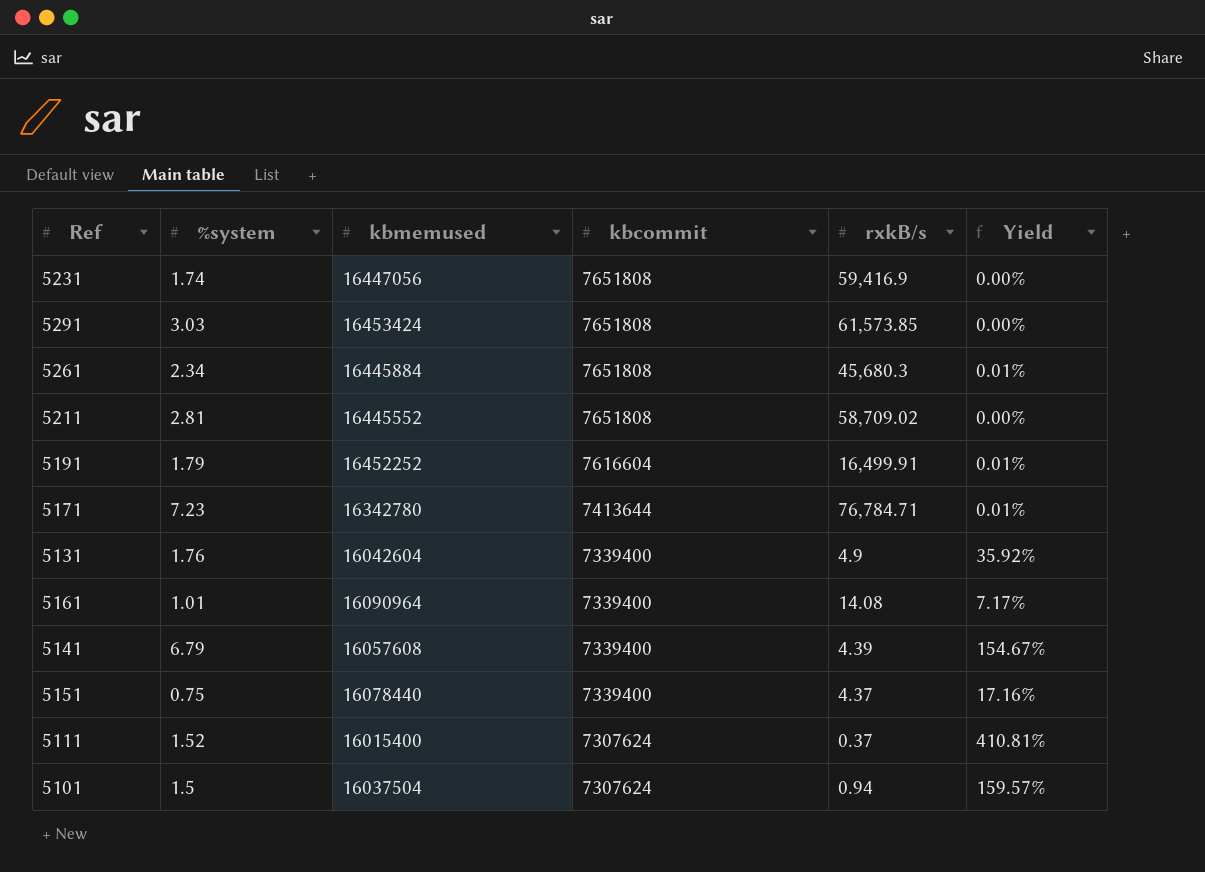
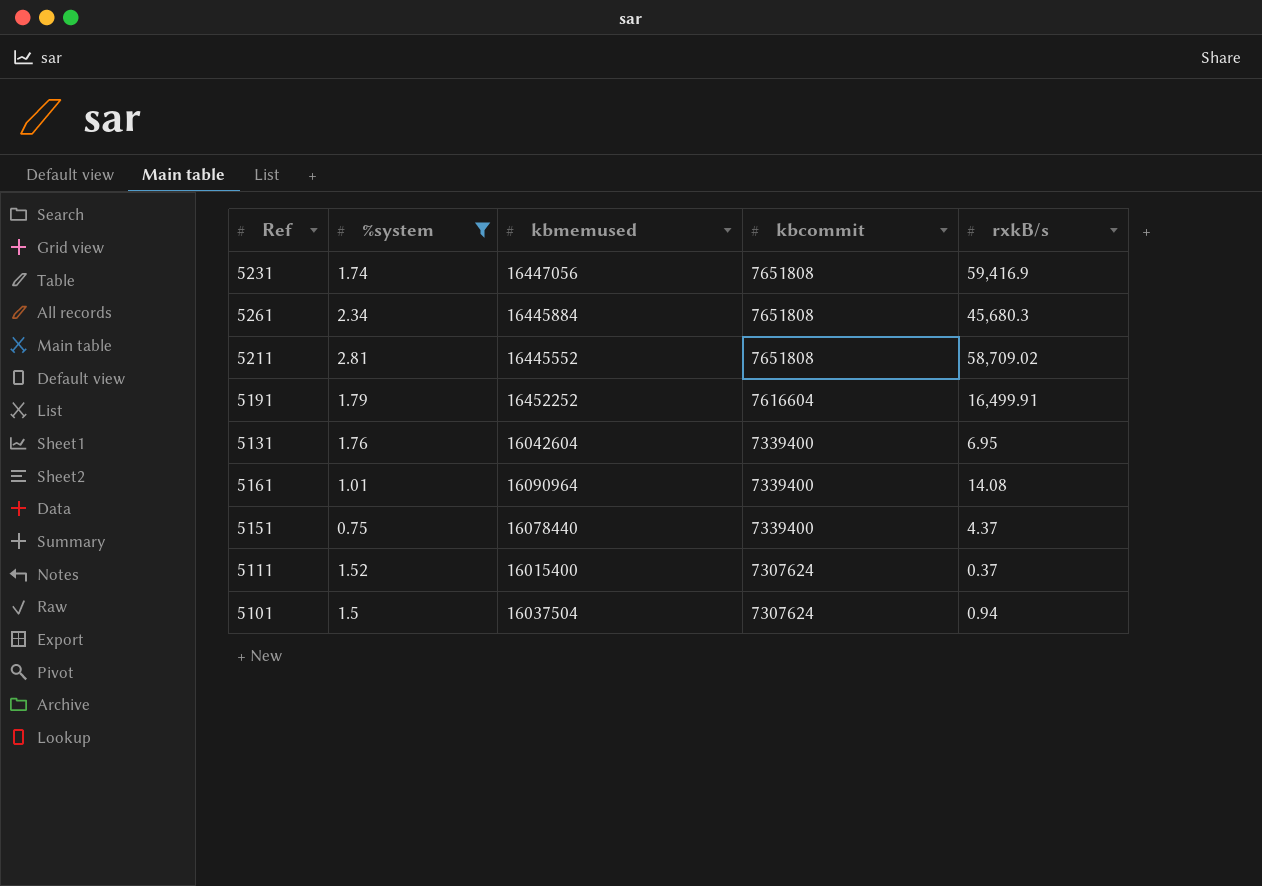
filter: none -> %system <= 2.81
column Yield | formula: [%system] / [rxkB/s] -> none
5131 | rxkB/s: 4.9 -> 6.95

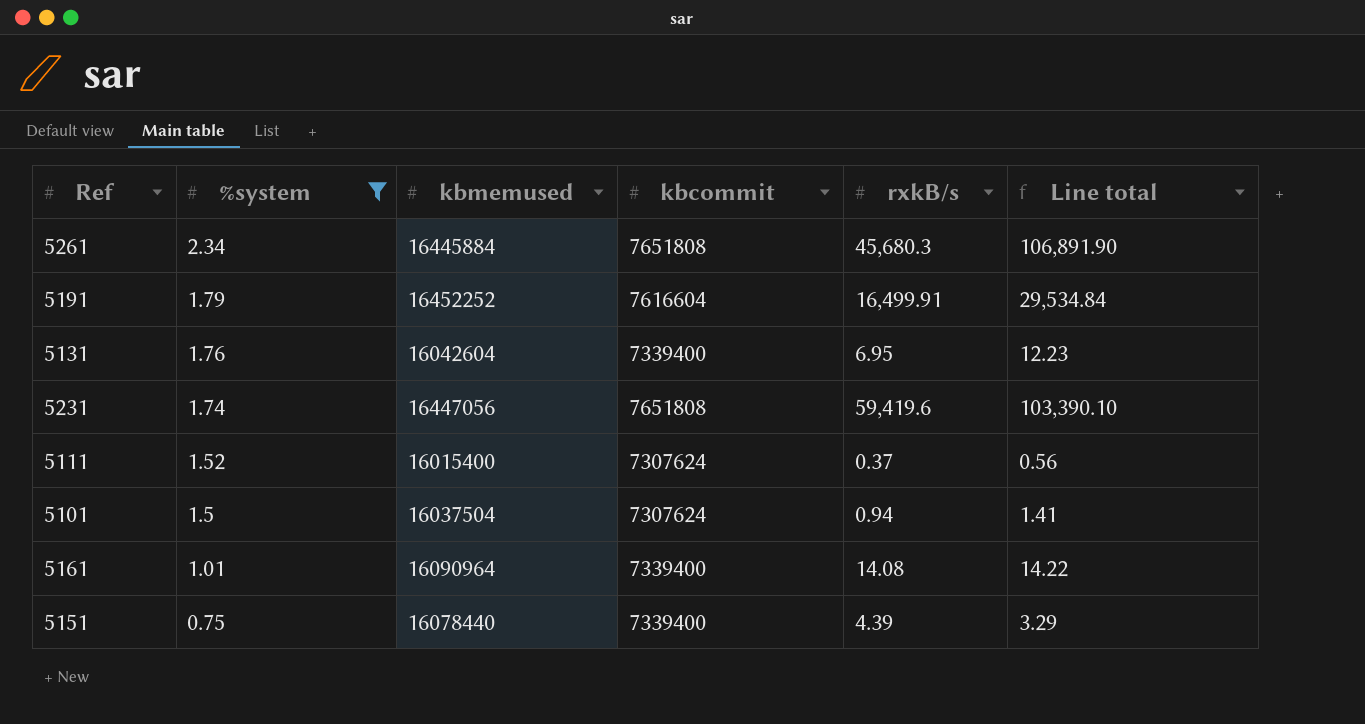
row order: kbcommit descending -> %system descending
column Line total | formula: none -> [%system] * [rxkB/s]
row 5211: 2.81 | 16445552 | 7651808 | 58,709.02 -> none
5231 | rxkB/s: 59,416.9 -> 59,419.6
5151 | rxkB/s: 4.37 -> 4.39

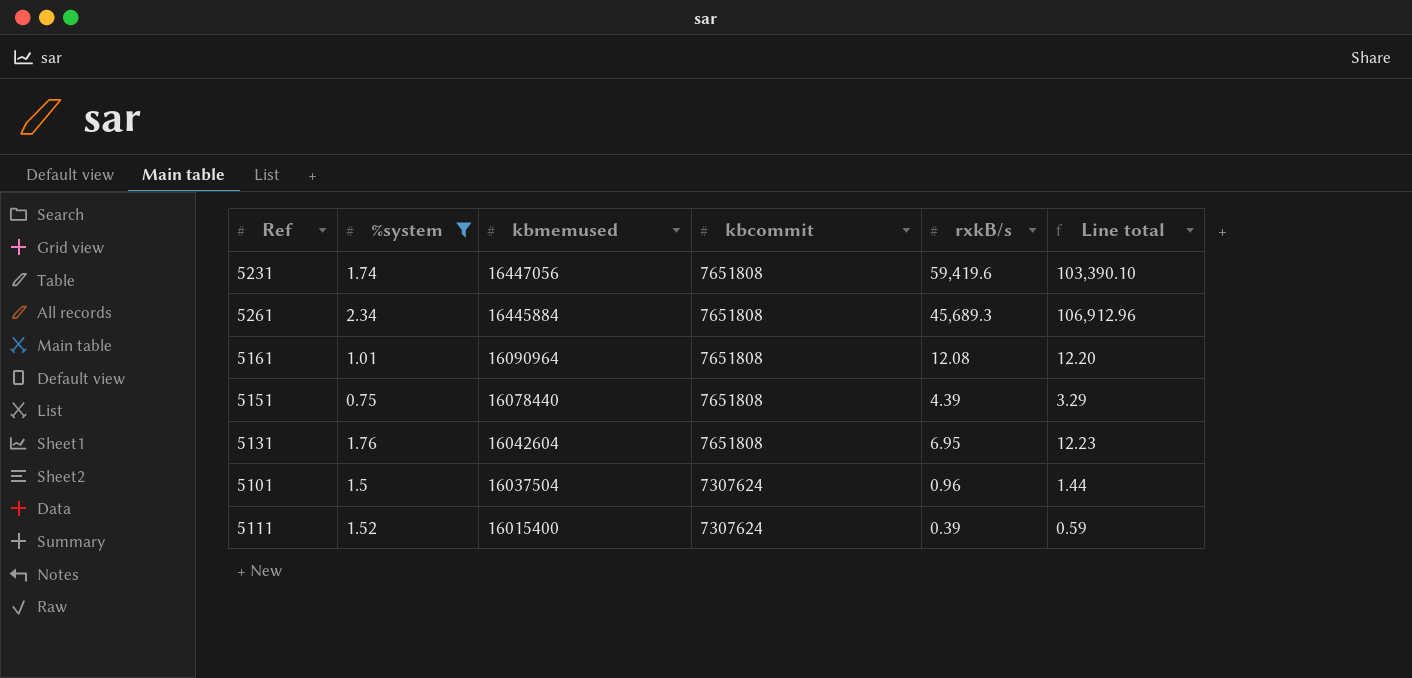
row order: %system descending -> kbmemused descending
row 5191: 1.79 | 16452252 | 7616604 | 16,499.91 | 29,534.84 -> none
5261 | rxkB/s: 45,680.3 -> 45,689.3
5261 | Line total: 106,891.90 -> 106,912.96
5161 | kbcommit: 7339400 -> 7651808
5161 | rxkB/s: 14.08 -> 12.08
5161 | Line total: 14.22 -> 12.20
5151 | kbcommit: 7339400 -> 7651808
5131 | kbcommit: 7339400 -> 7651808
5101 | rxkB/s: 0.94 -> 0.96
5101 | Line total: 1.41 -> 1.44
5111 | rxkB/s: 0.37 -> 0.39
5111 | Line total: 0.56 -> 0.59

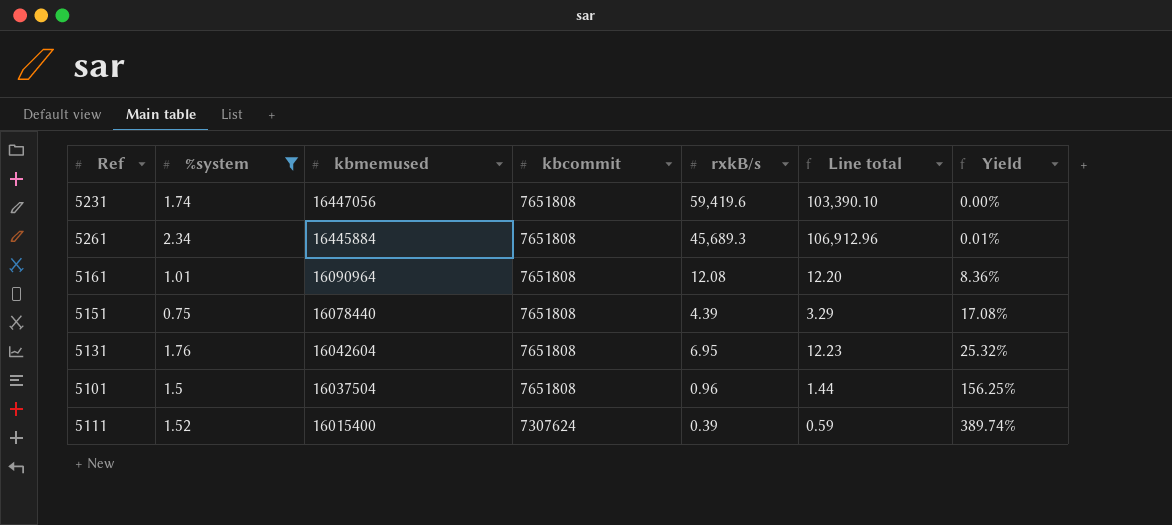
column Yield | formula: none -> [%system] / [rxkB/s]
5101 | kbcommit: 7307624 -> 7651808

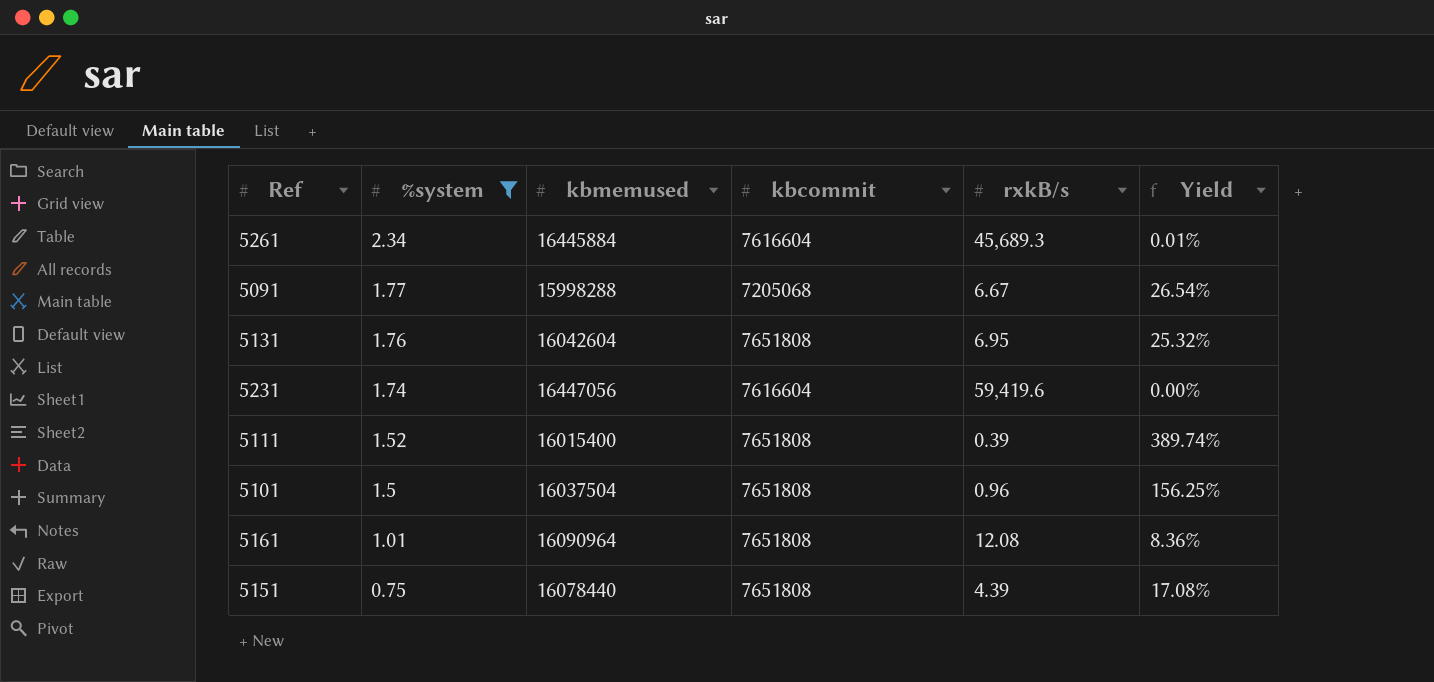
row order: kbmemused descending -> %system descending
column Line total | formula: [%system] * [rxkB/s] -> none
5261 | kbcommit: 7651808 -> 7616604
row 5091: none -> 1.77 | 15998288 | 7205068 | 6.67 | 26.54%
5231 | kbcommit: 7651808 -> 7616604
5111 | kbcommit: 7307624 -> 7651808

